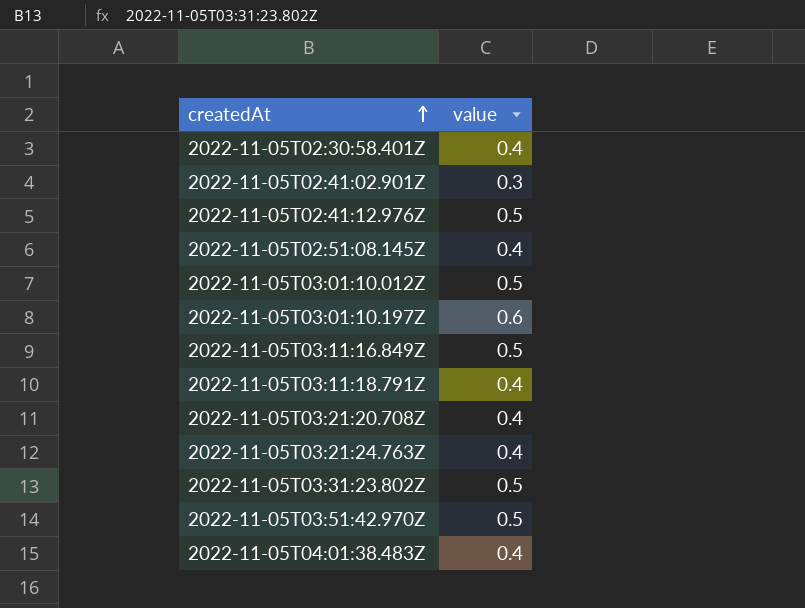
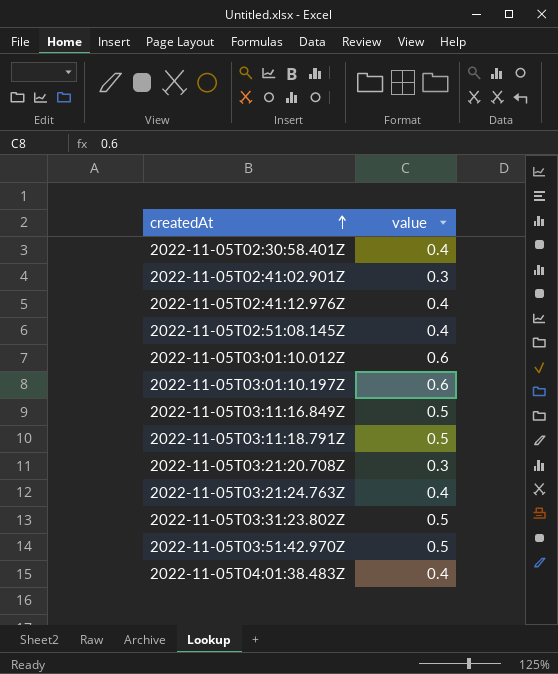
2022-11-05T02:41:12.976Z | value: 0.5 -> 0.4
2022-11-05T03:01:10.012Z | value: 0.5 -> 0.6
2022-11-05T03:11:18.791Z | value: 0.4 -> 0.5
2022-11-05T03:21:20.708Z | value: 0.4 -> 0.3

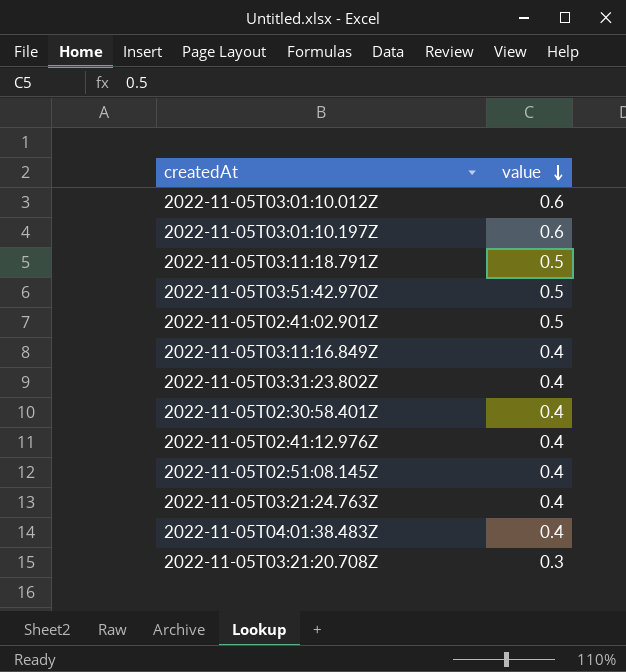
row order: createdAt ascending -> value descending
2022-11-05T02:41:02.901Z | value: 0.3 -> 0.5
2022-11-05T03:11:16.849Z | value: 0.5 -> 0.4
2022-11-05T03:31:23.802Z | value: 0.5 -> 0.4

